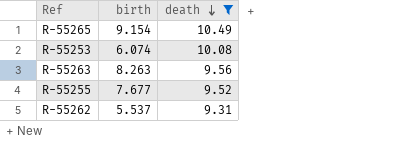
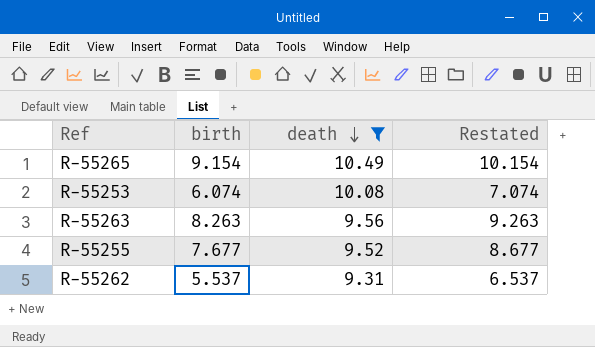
column Restated | formula: none -> [birth] + 1

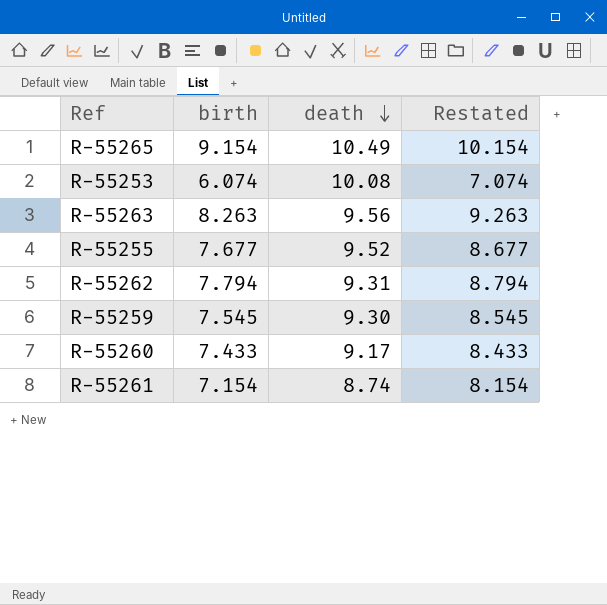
filter: death >= 9.31 -> none
R-55262 | birth: 5.537 -> 7.794
R-55262 | Restated: 6.537 -> 8.794

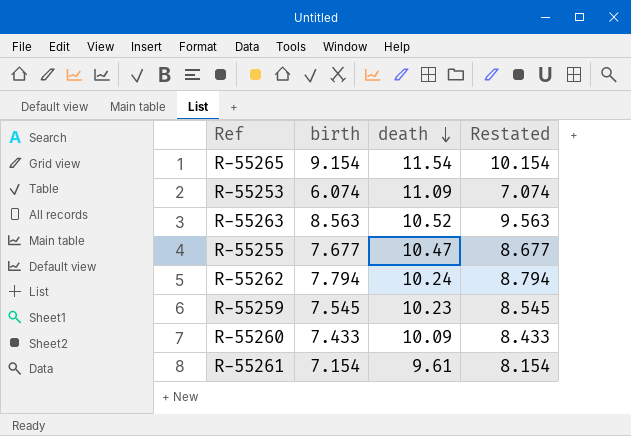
R-55265 | death: 10.49 -> 11.54
R-55253 | death: 10.08 -> 11.09
R-55263 | birth: 8.263 -> 8.563
R-55263 | death: 9.56 -> 10.52
R-55263 | Restated: 9.263 -> 9.563
R-55255 | death: 9.52 -> 10.47
R-55262 | death: 9.31 -> 10.24
R-55259 | death: 9.30 -> 10.23
R-55260 | death: 9.17 -> 10.09
R-55261 | death: 8.74 -> 9.61

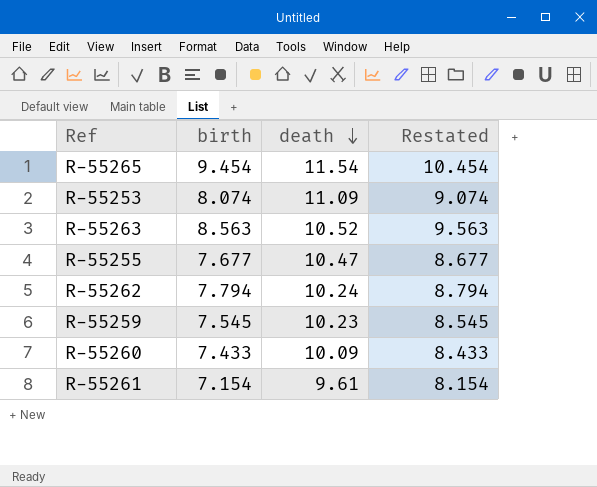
R-55265 | birth: 9.154 -> 9.454
R-55265 | Restated: 10.154 -> 10.454
R-55253 | birth: 6.074 -> 8.074
R-55253 | Restated: 7.074 -> 9.074

